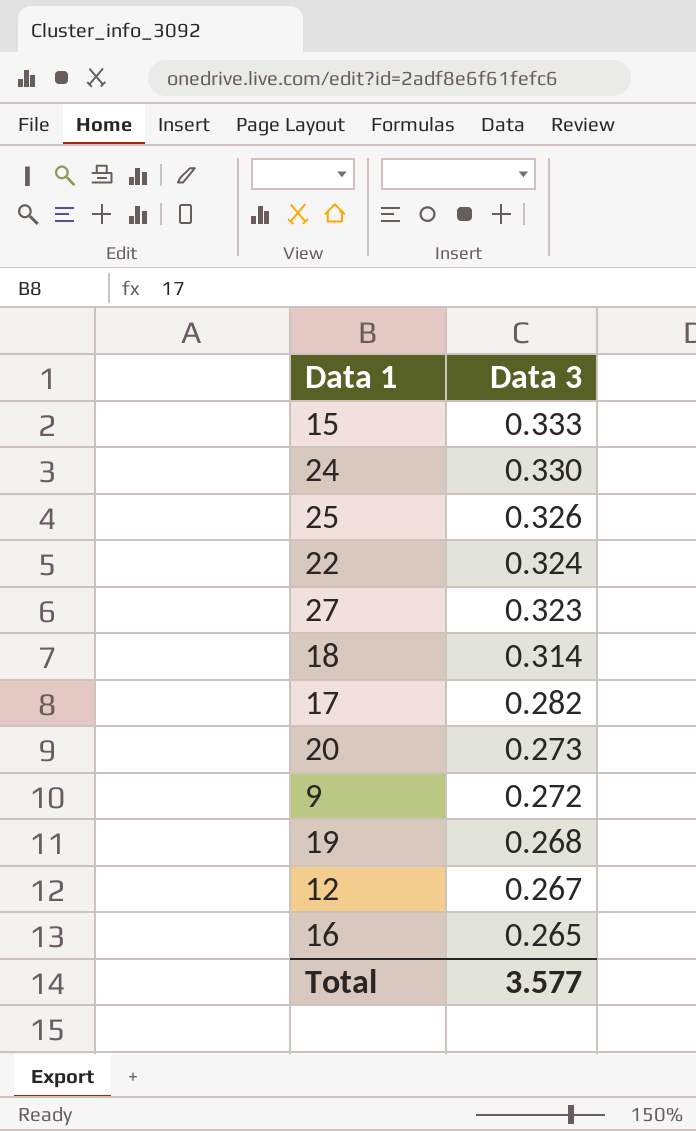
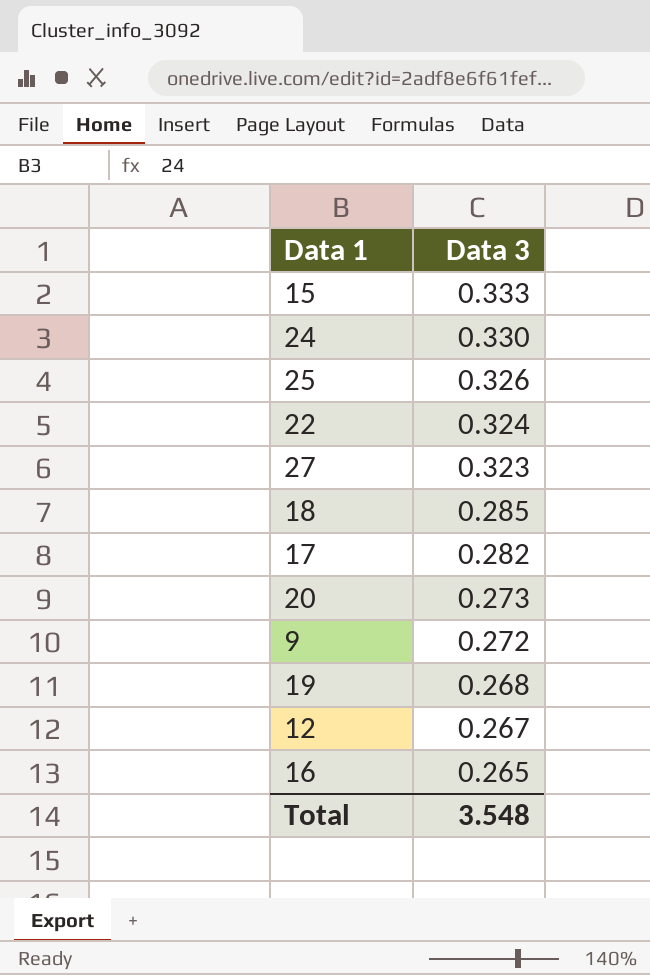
18 | Data 3: 0.314 -> 0.285
Total | Data 3: 3.577 -> 3.548

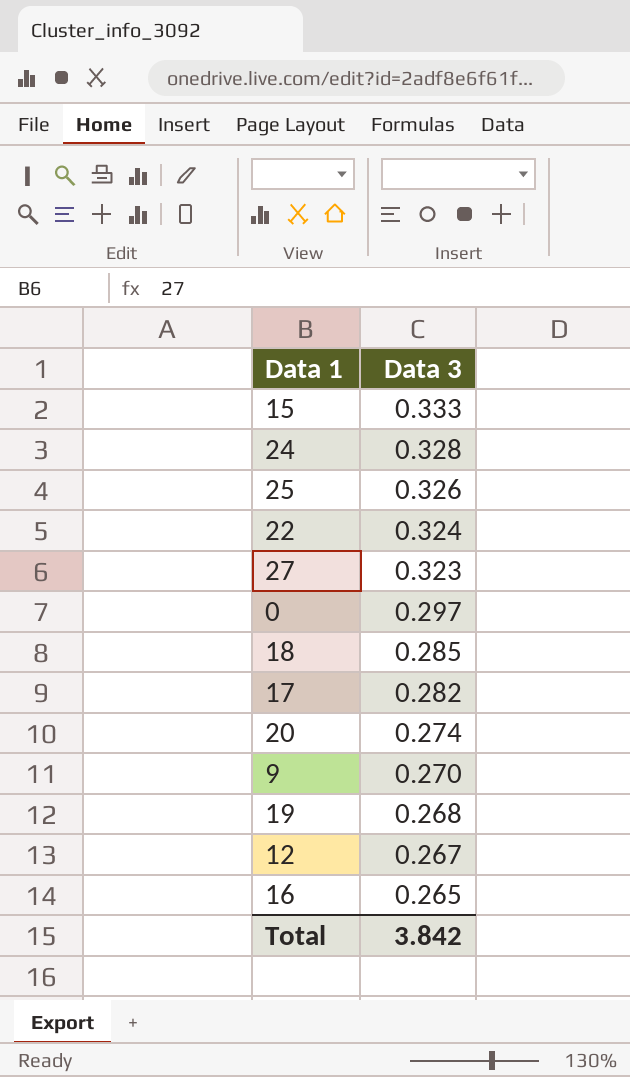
24 | Data 3: 0.330 -> 0.328
row 0: none -> 0.297
20 | Data 3: 0.273 -> 0.274
9 | Data 3: 0.272 -> 0.270
Total | Data 3: 3.548 -> 3.842

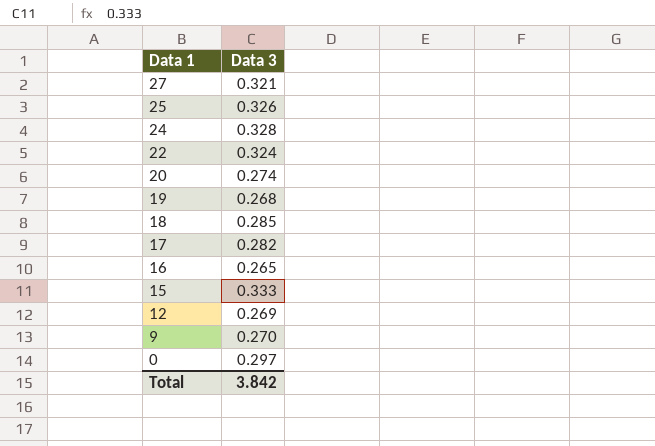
row order: Data 3 descending -> Data 1 descending
27 | Data 3: 0.323 -> 0.321
12 | Data 3: 0.267 -> 0.269

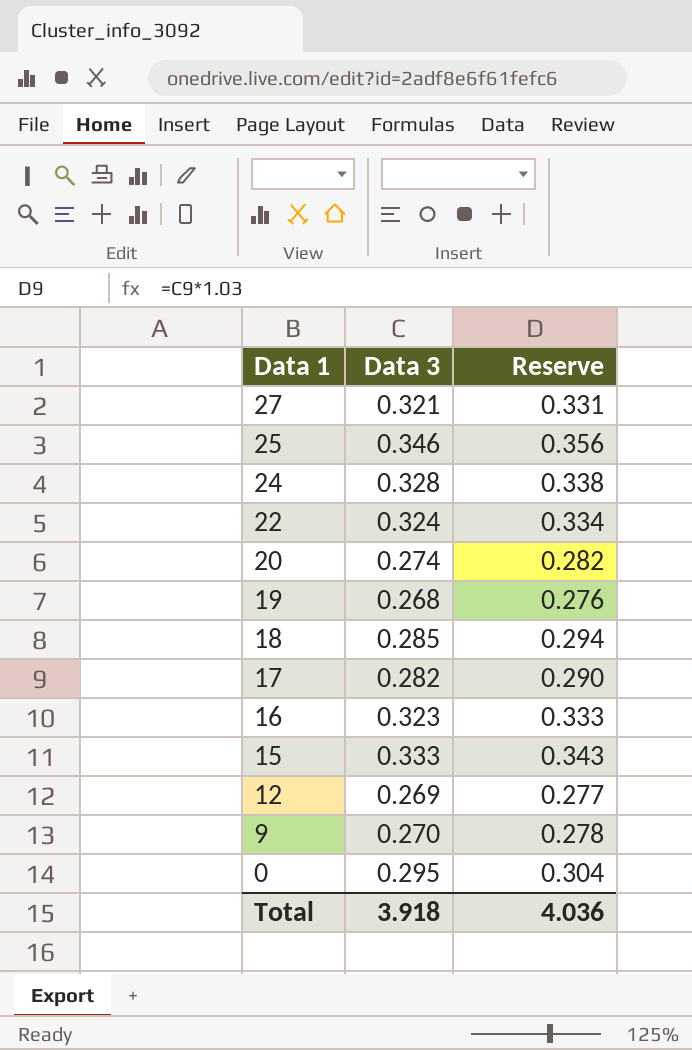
column Reserve | formula: none -> [Data 3] * 1.03
25 | Data 3: 0.326 -> 0.346
16 | Data 3: 0.265 -> 0.323
0 | Data 3: 0.297 -> 0.295
Total | Data 3: 3.842 -> 3.918

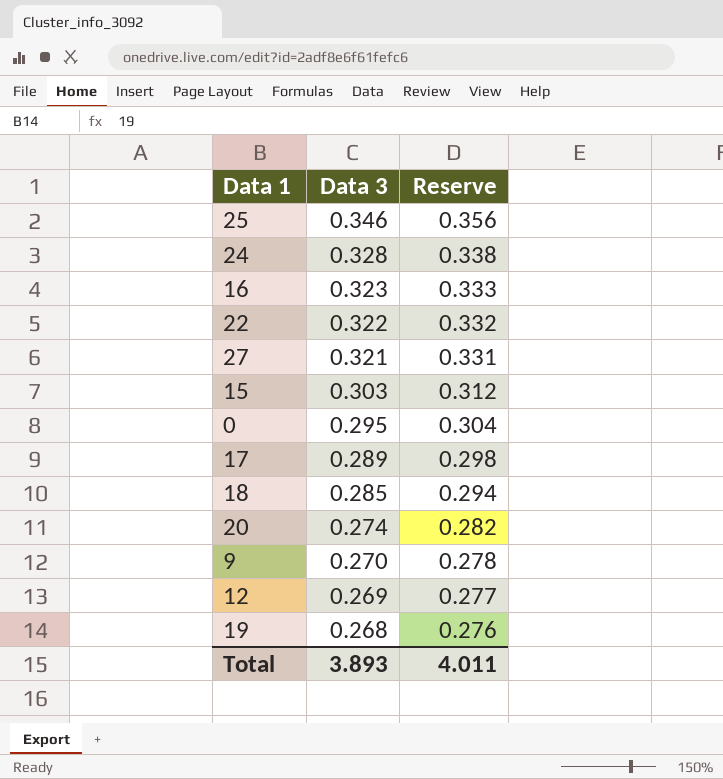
row order: Data 1 descending -> Data 3 descending
22 | Data 3: 0.324 -> 0.322
22 | Reserve: 0.334 -> 0.332
15 | Data 3: 0.333 -> 0.303
15 | Reserve: 0.343 -> 0.312
17 | Data 3: 0.282 -> 0.289
17 | Reserve: 0.290 -> 0.298
Total | Data 3: 3.918 -> 3.893
Total | Reserve: 4.036 -> 4.011

